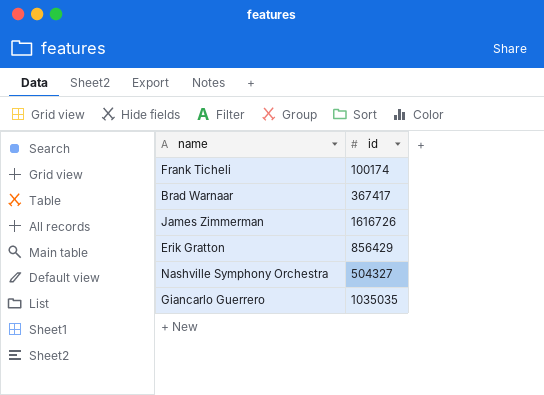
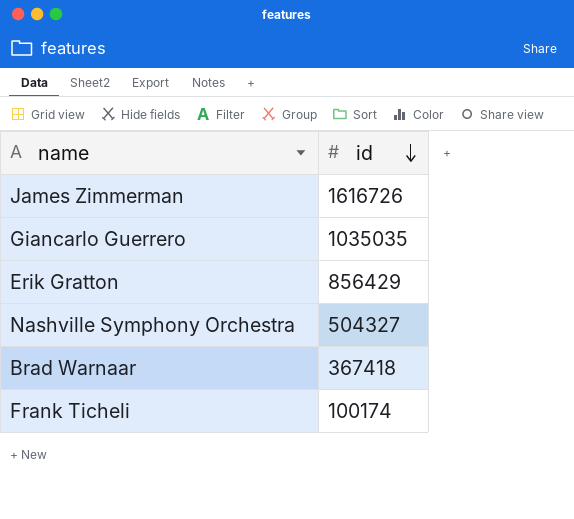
row order: none -> id descending
Brad Warnaar | id: 367417 -> 367418

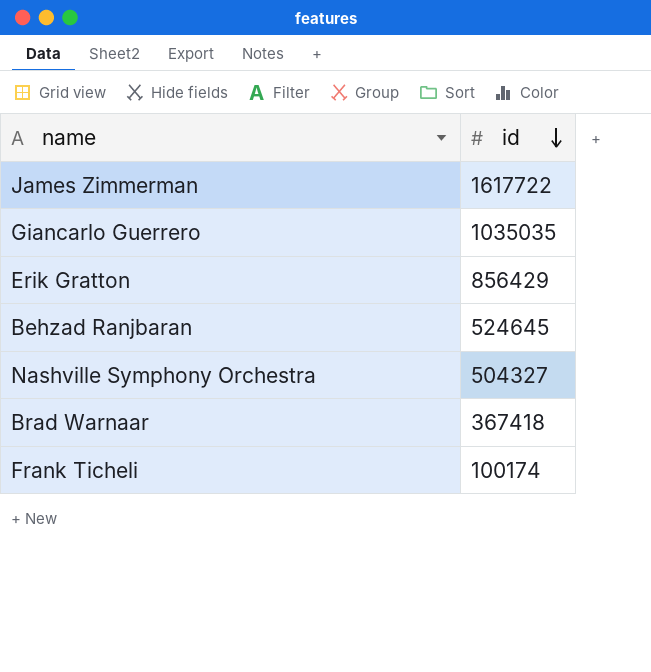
James Zimmerman | id: 1616726 -> 1617722
row Behzad Ranjbaran: none -> 524645

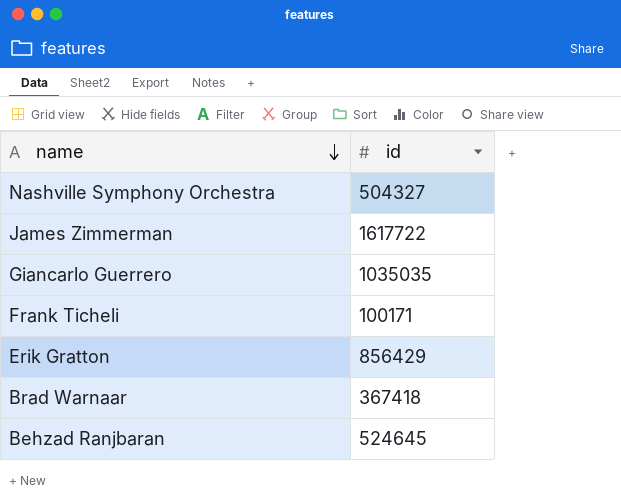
row order: id descending -> name descending
Frank Ticheli | id: 100174 -> 100171

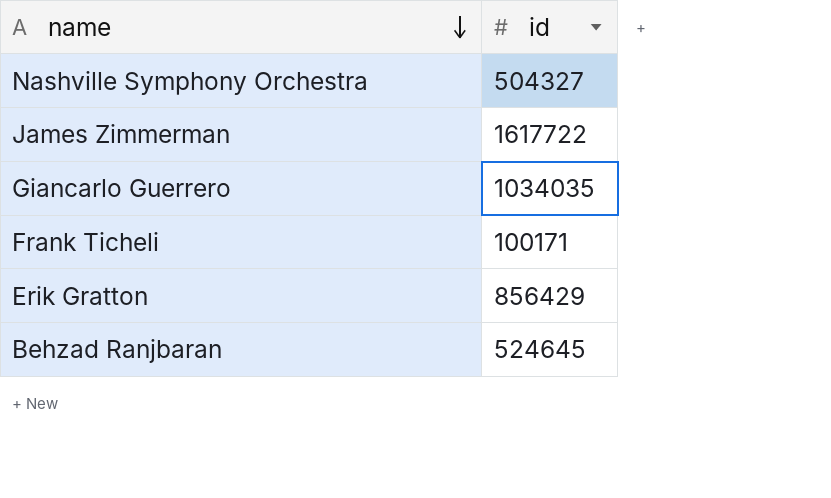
row Brad Warnaar: 367418 -> none
Giancarlo Guerrero | id: 1035035 -> 1034035

